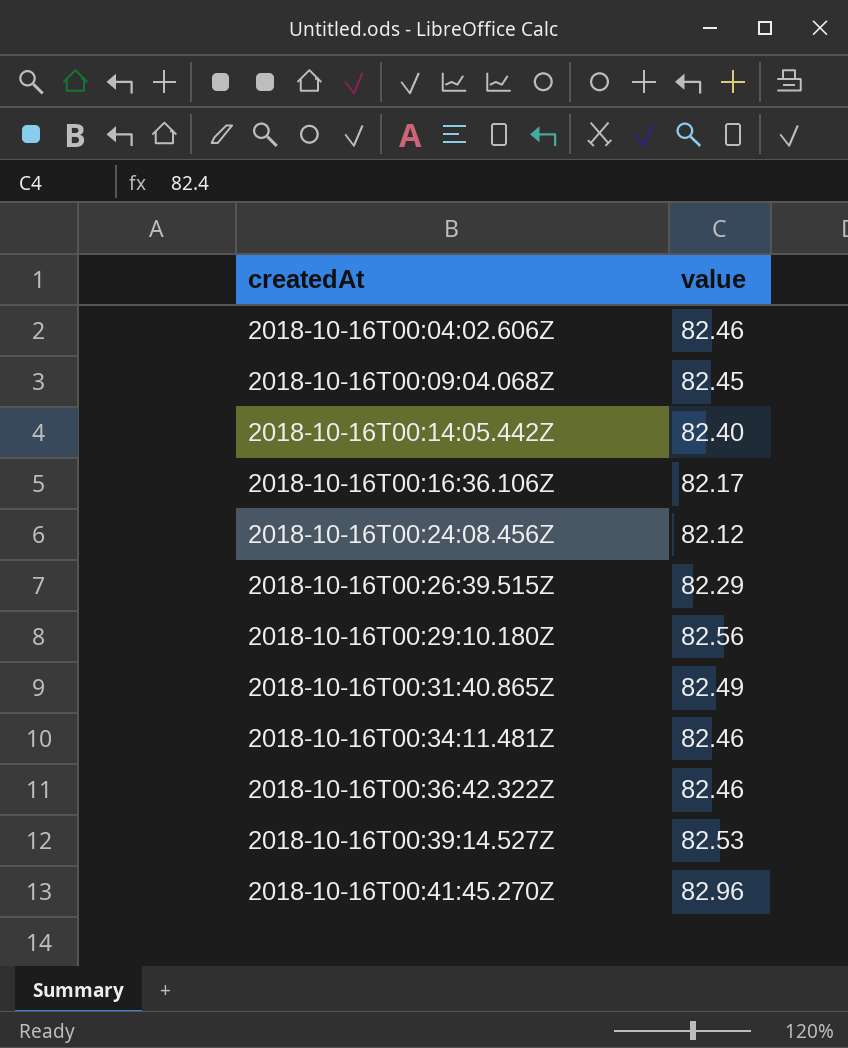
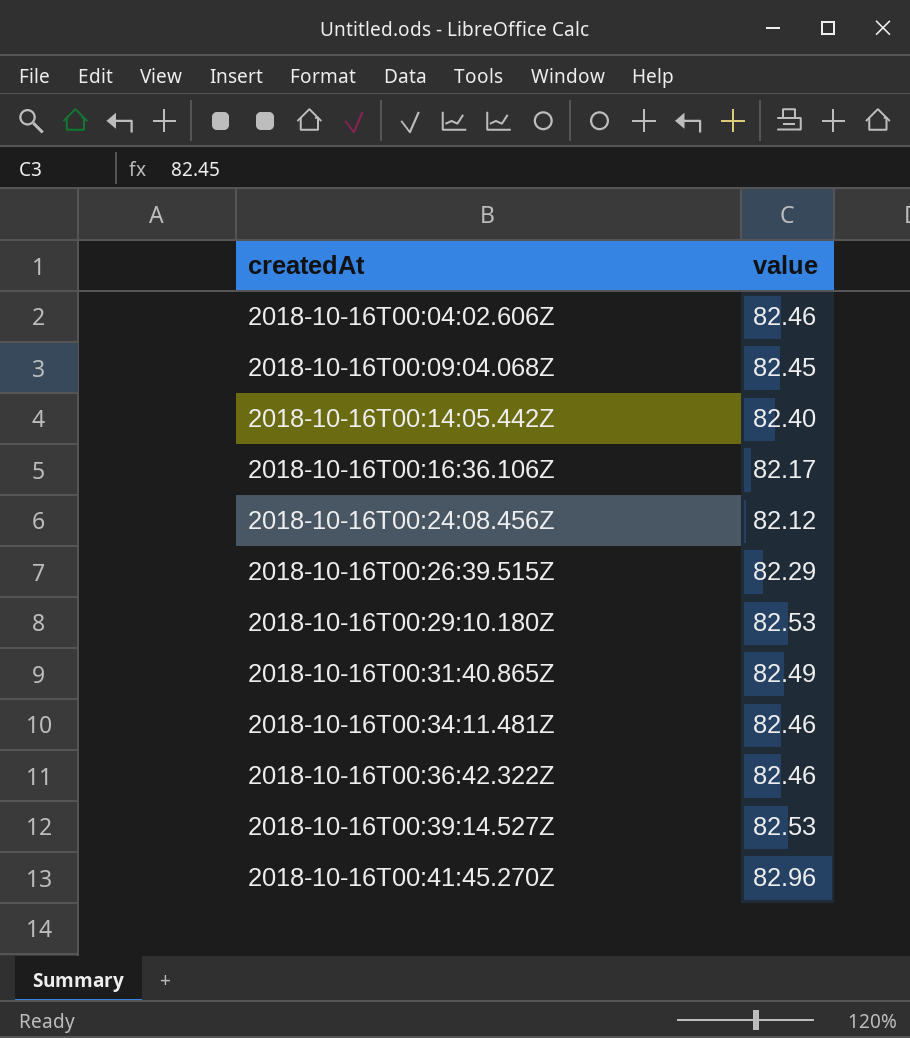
2018-10-16T00:29:10.180Z | value: 82.56 -> 82.53

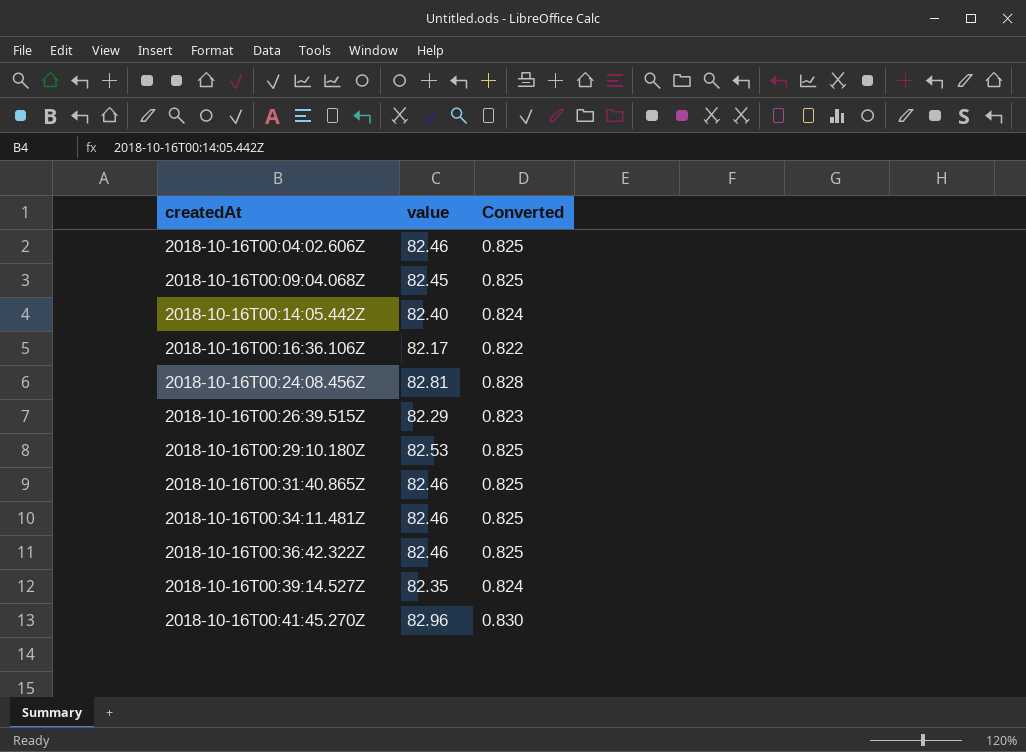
column Converted | formula: none -> [value] * 0.01
2018-10-16T00:24:08.456Z | value: 82.12 -> 82.81
2018-10-16T00:31:40.865Z | value: 82.49 -> 82.46
2018-10-16T00:39:14.527Z | value: 82.53 -> 82.35

